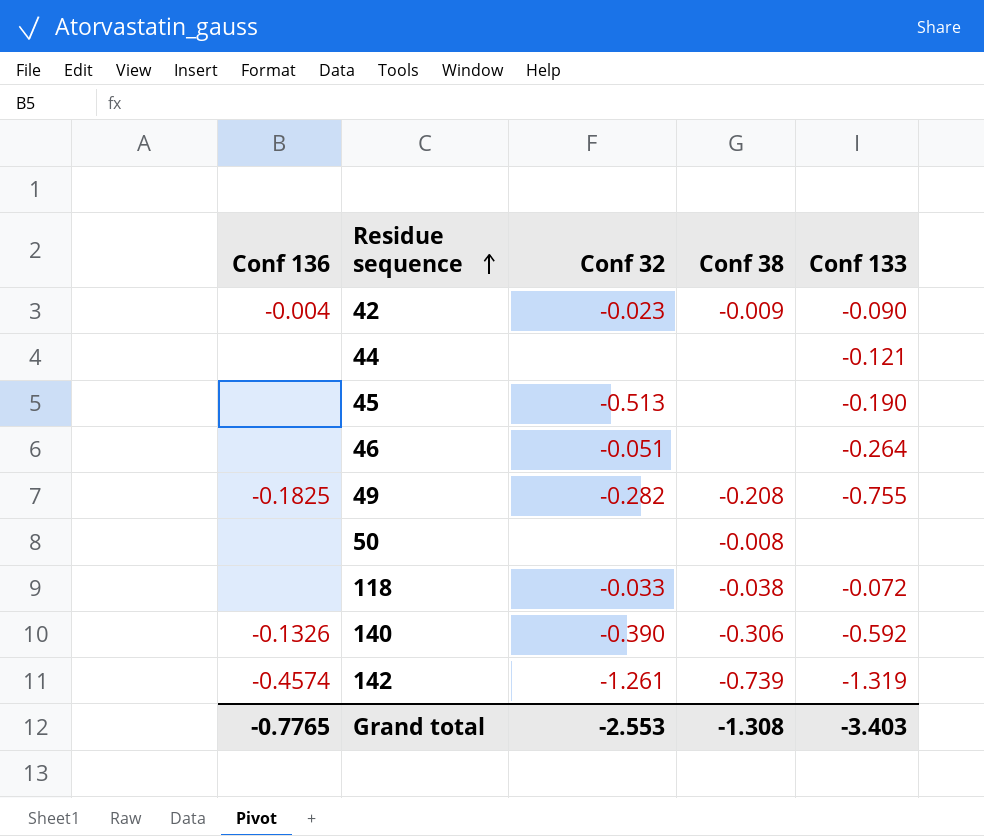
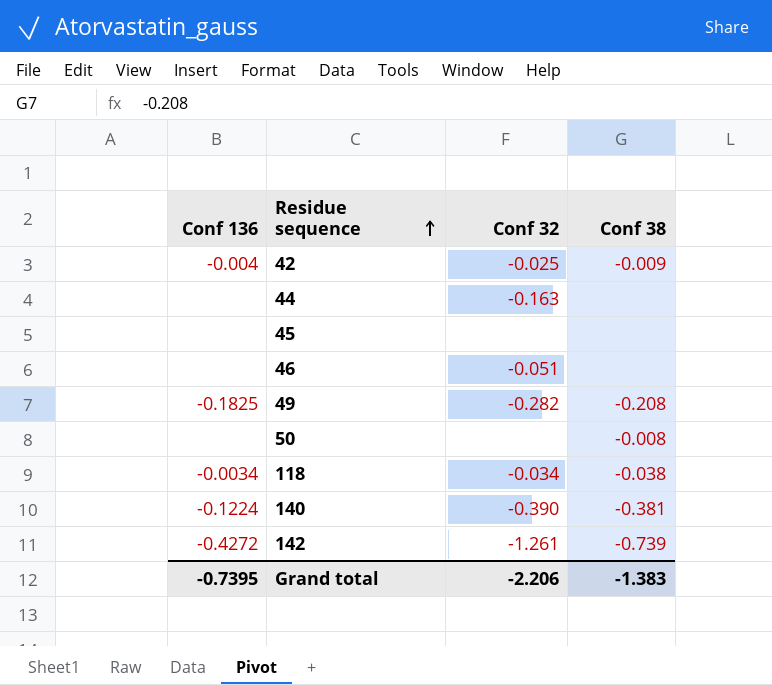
column Conf 133 | position: 5 -> none
42 | Conf 32: -0.023 -> -0.025
44 | Conf 32: none -> -0.163
45 | Conf 32: -0.513 -> none
118 | Conf 136: none -> -0.0034
118 | Conf 32: -0.033 -> -0.034
140 | Conf 136: -0.1326 -> -0.1224
140 | Conf 38: -0.306 -> -0.381
142 | Conf 136: -0.4574 -> -0.4272
Grand total | Conf 136: -0.7765 -> -0.7395
Grand total | Conf 32: -2.553 -> -2.206
Grand total | Conf 38: -1.308 -> -1.383

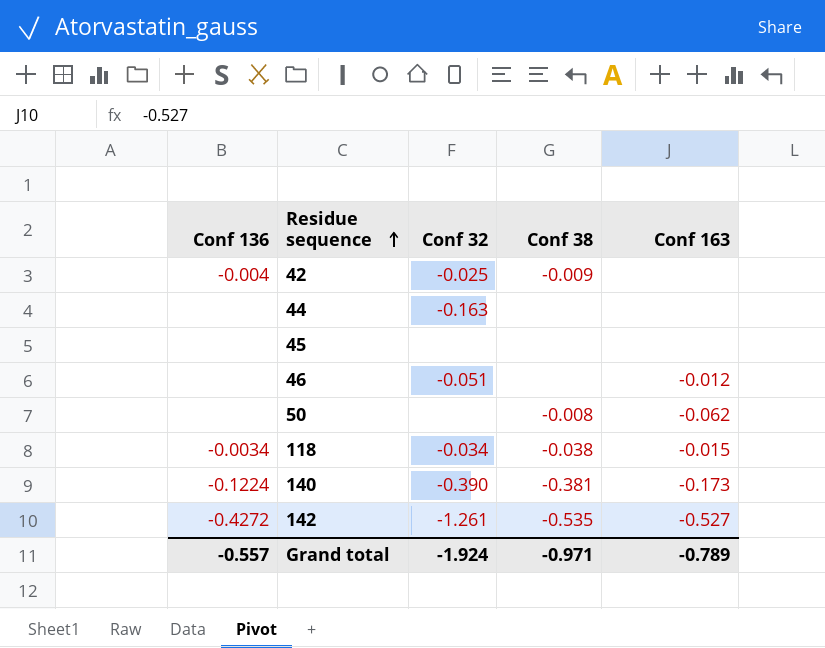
column Conf 163 | position: none -> 5
row 49: -0.1825 | -0.282 | -0.208 -> none
142 | Conf 38: -0.739 -> -0.535
Grand total | Conf 136: -0.7395 -> -0.557
Grand total | Conf 32: -2.206 -> -1.924
Grand total | Conf 38: -1.383 -> -0.971

